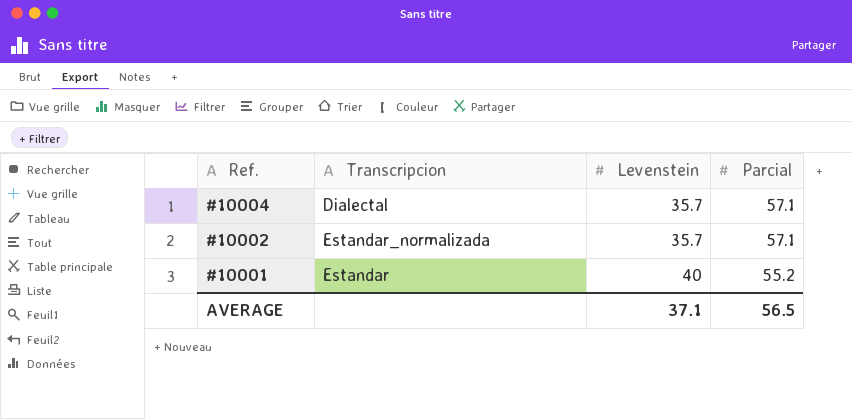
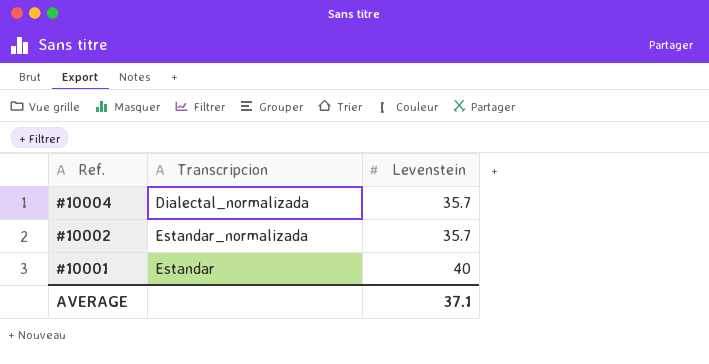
column Parcial | position: 4 -> none
#10004 | Transcripcion: Dialectal -> Dialectal_normalizada

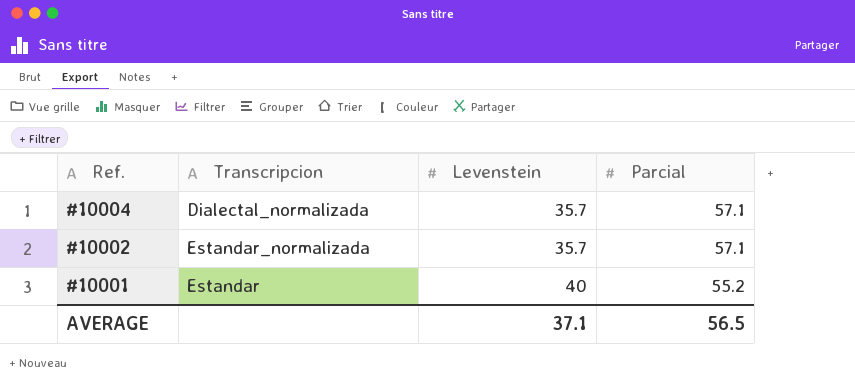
column Parcial | position: none -> 4

